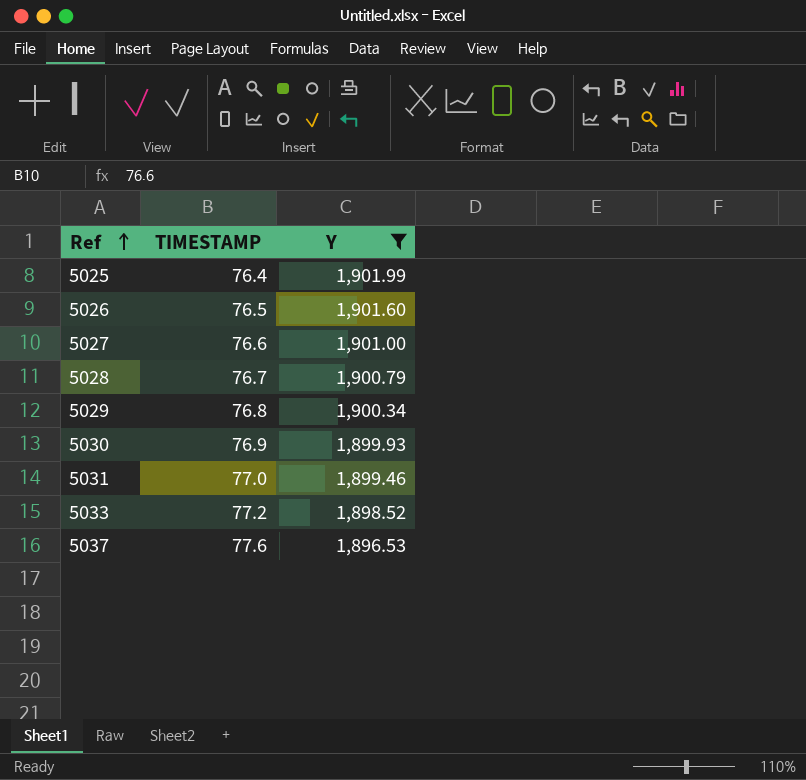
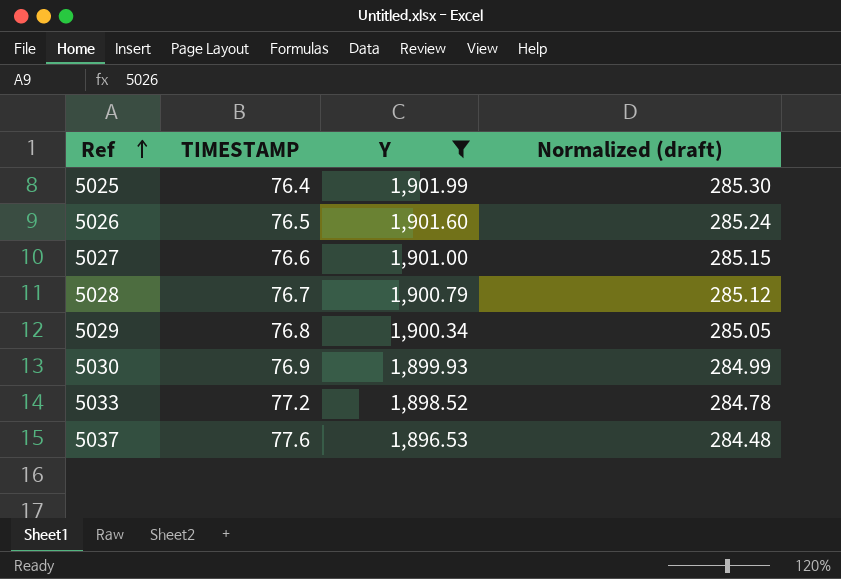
column Normalized (draft) | formula: none -> [Y] * 0.15
row 5031: 77.0 | 1,899.46 -> none

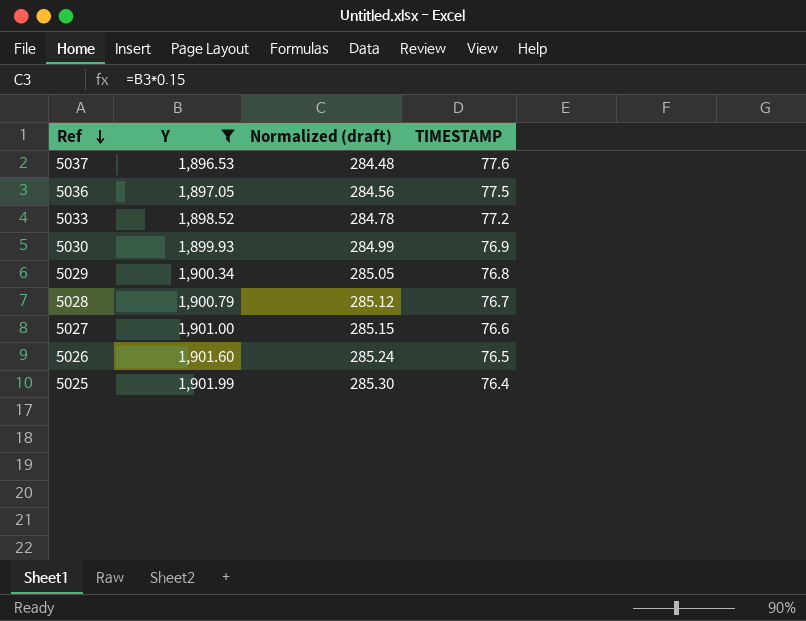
row order: Ref ascending -> Ref descending
column TIMESTAMP | position: 2 -> 4
row 5036: none -> 1,897.05 | 284.56 | 77.5

